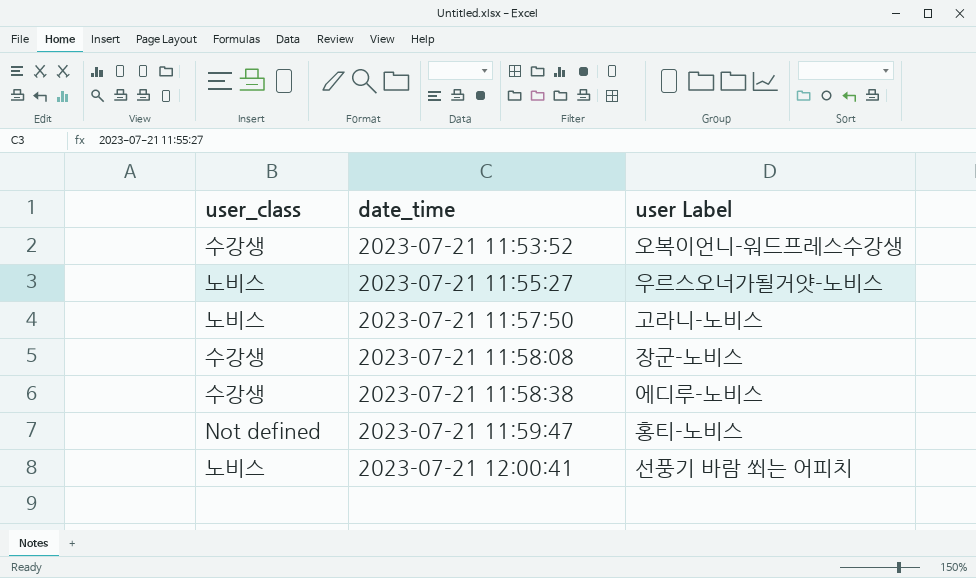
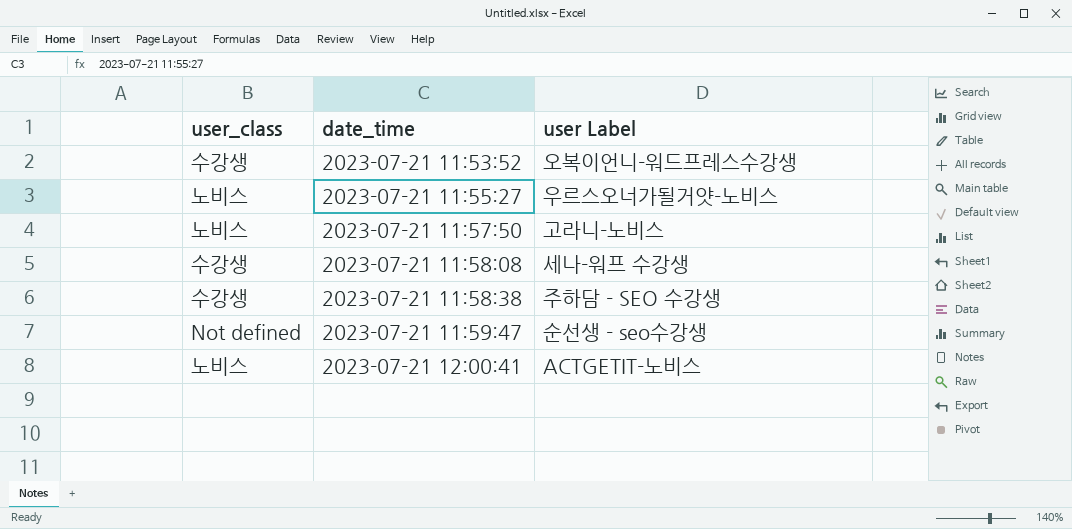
2023-07-21 11:58:08 | user Label: 장군-노비스 -> 세나-워프 수강생
2023-07-21 11:58:38 | user Label: 에디루-노비스 -> 주하담 - SEO 수강생
2023-07-21 11:59:47 | user Label: 홍티-노비스 -> 순선생 - seo수강생
2023-07-21 12:00:41 | user Label: 선풍기 바람 쐬는 어피치 -> ACTGETIT-노비스

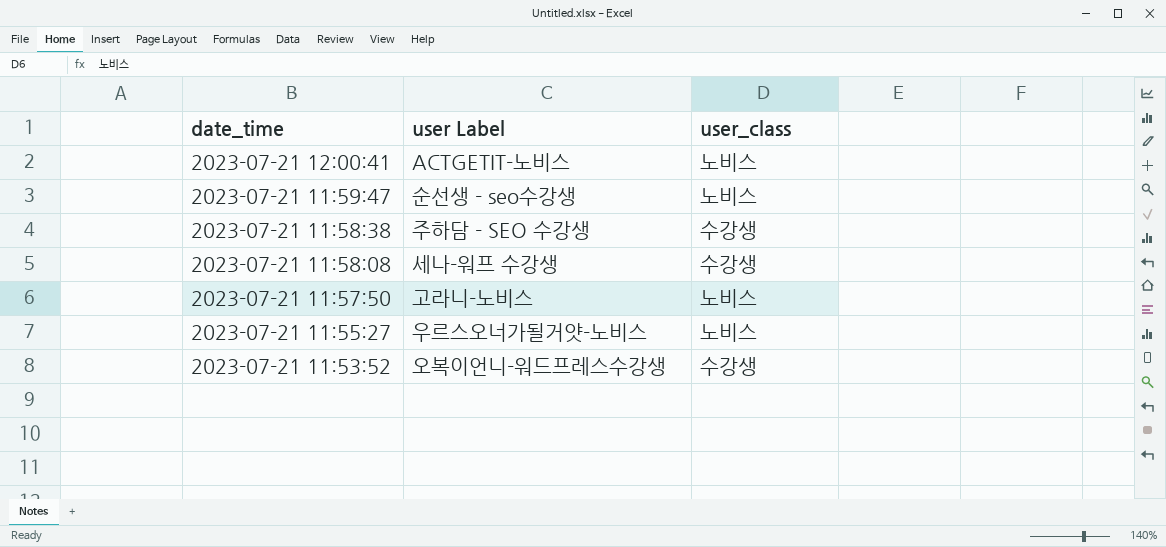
row order: date_time ascending -> date_time descending
column user_class | position: 1 -> 3
2023-07-21 11:59:47 | user_class: Not defined -> 노비스

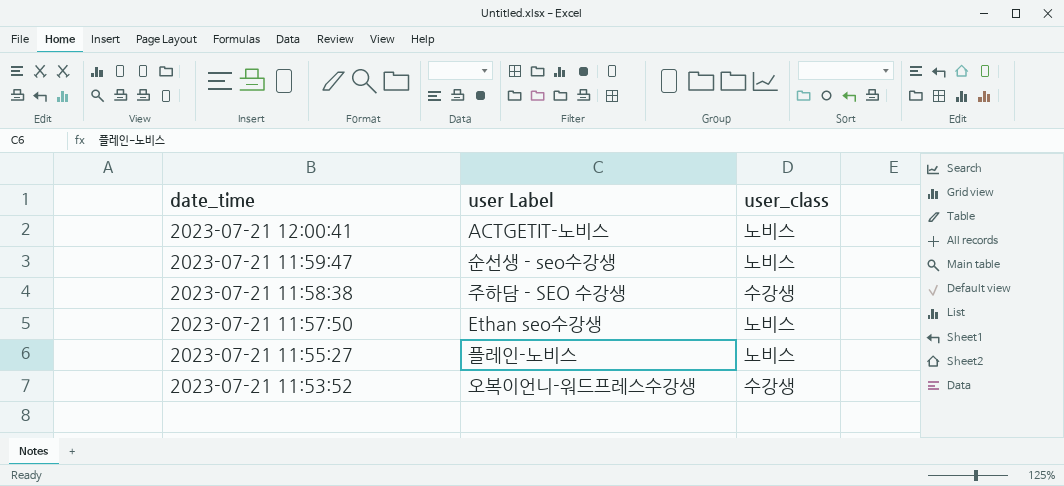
row 2023-07-21 11:58:08: 세나-워프 수강생 | 수강생 -> none
2023-07-21 11:57:50 | user Label: 고라니-노비스 -> Ethan seo수강생
2023-07-21 11:55:27 | user Label: 우르스오너가될거얏-노비스 -> 플레인-노비스

